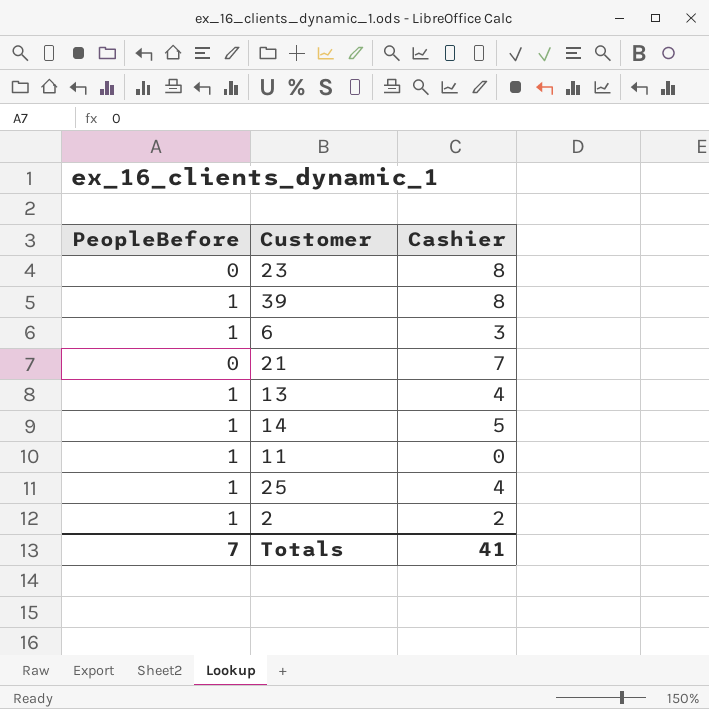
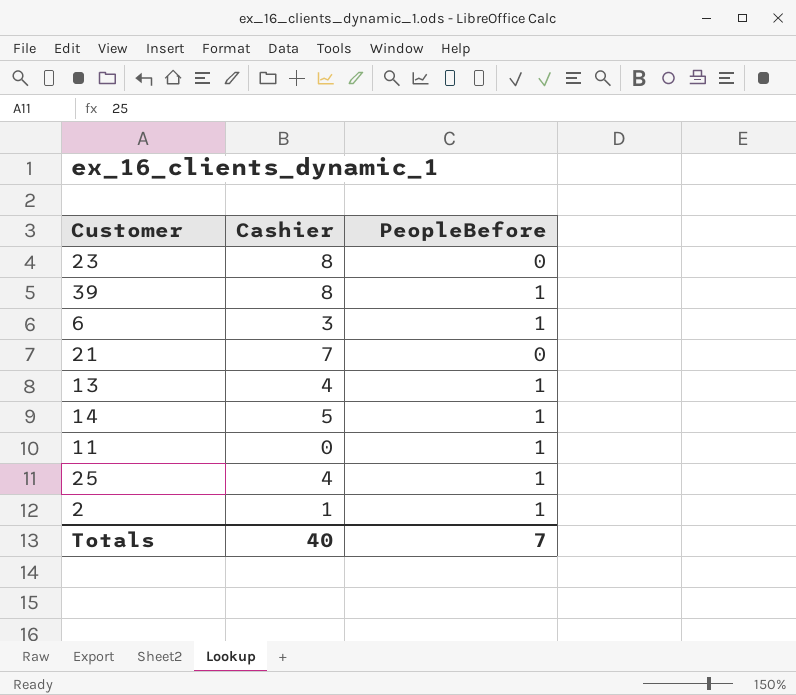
column PeopleBefore | position: 1 -> 3
2 | Cashier: 2 -> 1
Totals | Cashier: 41 -> 40

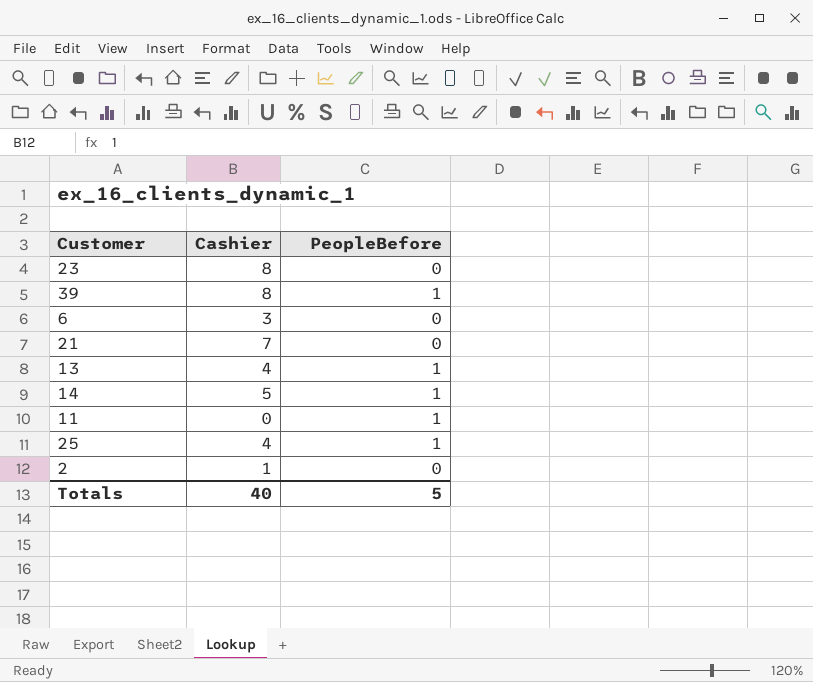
6 | PeopleBefore: 1 -> 0
2 | PeopleBefore: 1 -> 0
Totals | PeopleBefore: 7 -> 5

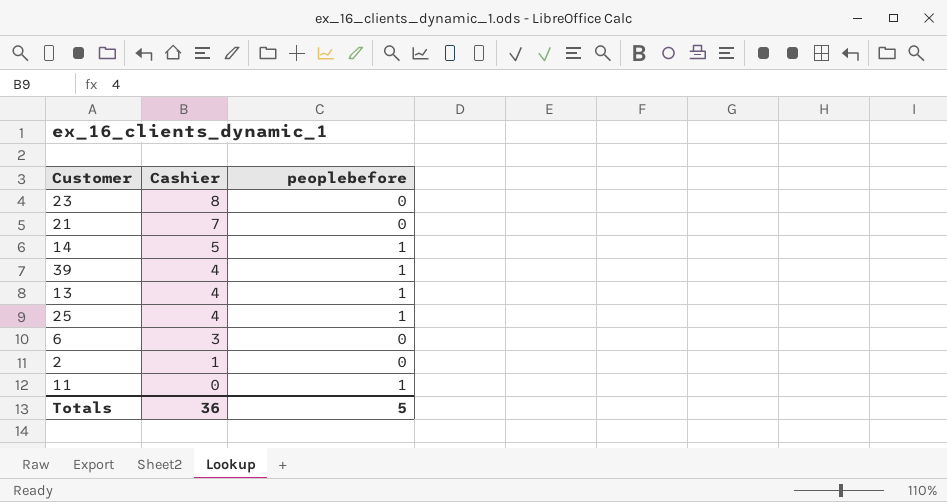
row order: none -> Cashier descending
column name: PeopleBefore -> peoplebefore
39 | Cashier: 8 -> 4
Totals | Cashier: 40 -> 36

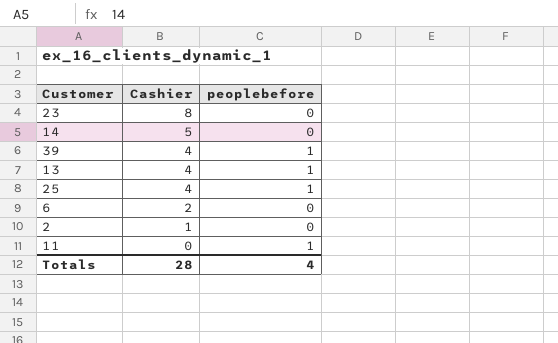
row 21: 7 | 0 -> none
14 | peoplebefore: 1 -> 0
6 | Cashier: 3 -> 2
Totals | Cashier: 36 -> 28
Totals | peoplebefore: 5 -> 4

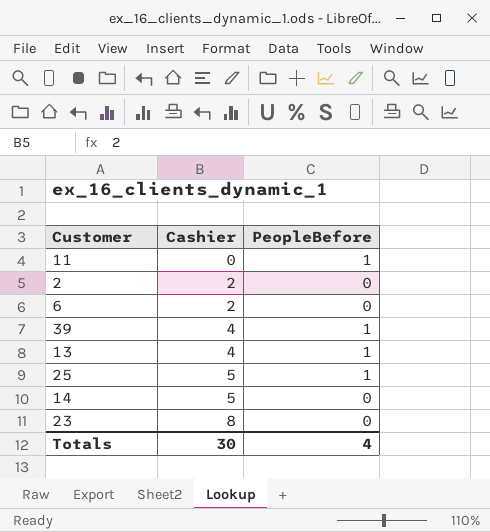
row order: Cashier descending -> Cashier ascending
column name: peoplebefore -> PeopleBefore
2 | Cashier: 1 -> 2
25 | Cashier: 4 -> 5
Totals | Cashier: 28 -> 30

